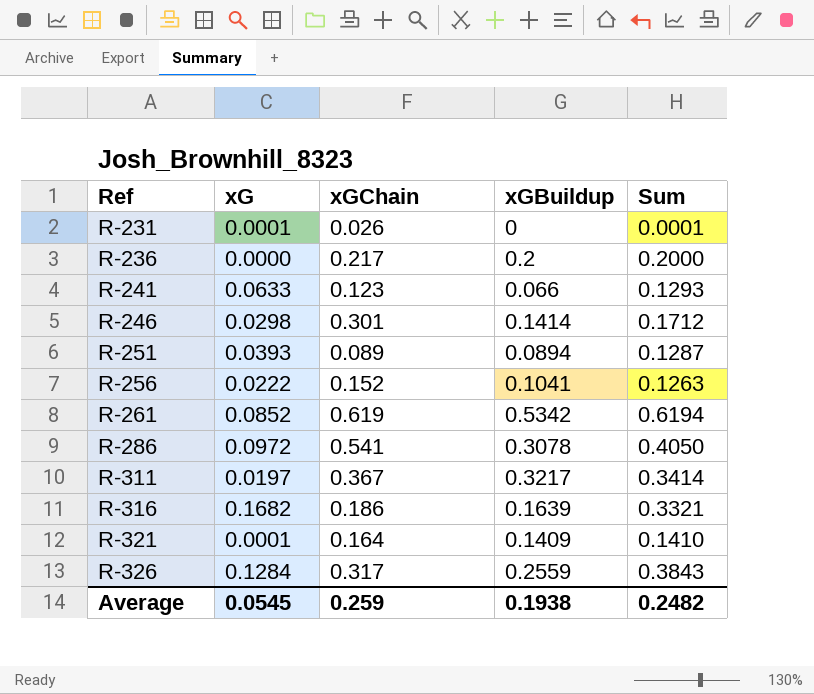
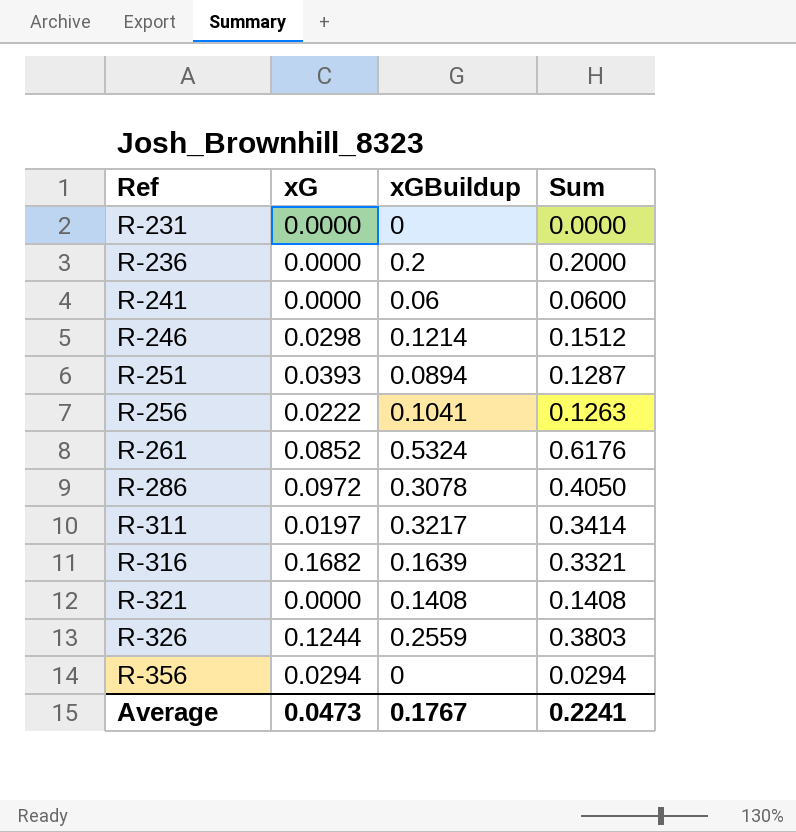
column xGChain | position: 3 -> none
R-231 | xG: 0.0001 -> 0.0000
R-231 | Sum: 0.0001 -> 0.0000
R-241 | xG: 0.0633 -> 0.0000
R-241 | xGBuildup: 0.066 -> 0.06
R-241 | Sum: 0.1293 -> 0.0600
R-246 | xGBuildup: 0.1414 -> 0.1214
R-246 | Sum: 0.1712 -> 0.1512
R-261 | xGBuildup: 0.5342 -> 0.5324
R-261 | Sum: 0.6194 -> 0.6176
R-321 | xG: 0.0001 -> 0.0000
R-321 | xGBuildup: 0.1409 -> 0.1408
R-321 | Sum: 0.1410 -> 0.1408
R-326 | xG: 0.1284 -> 0.1244
R-326 | Sum: 0.3843 -> 0.3803
row R-356: none -> 0.0294 | 0 | 0.0294
Average | xG: 0.0545 -> 0.0473
Average | xGBuildup: 0.1938 -> 0.1767
Average | Sum: 0.2482 -> 0.2241

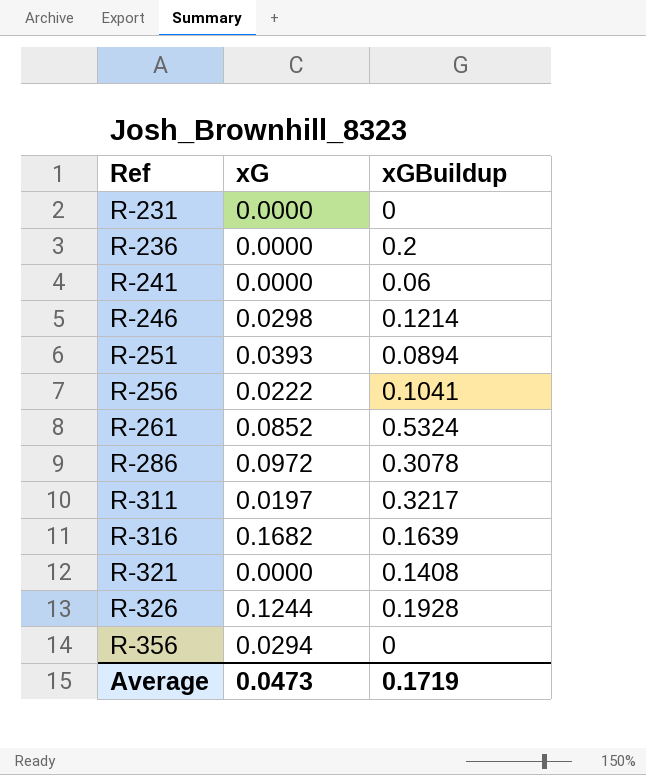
column Sum | formula: [xG] + [xGBuildup] -> none
R-326 | xGBuildup: 0.2559 -> 0.1928
Average | xGBuildup: 0.1767 -> 0.1719

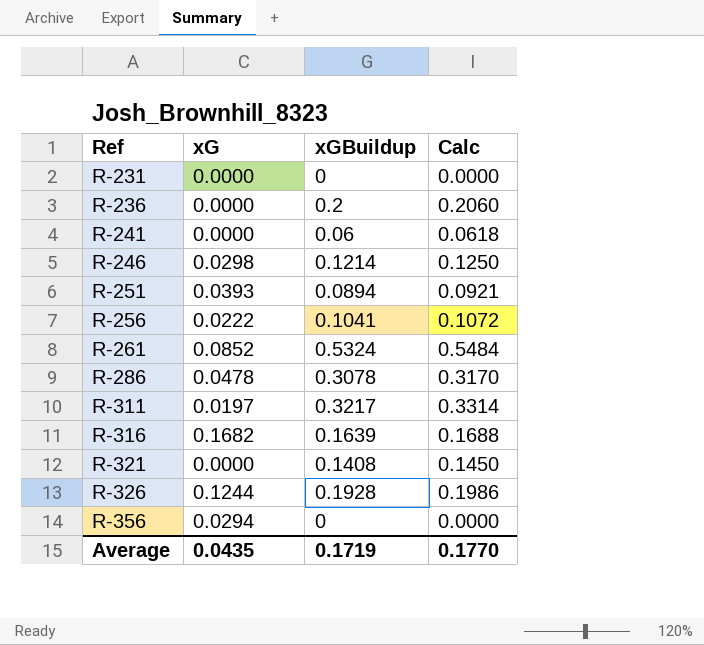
column Calc | formula: none -> [xGBuildup] * 1.03
R-286 | xG: 0.0972 -> 0.0478
Average | xG: 0.0473 -> 0.0435

